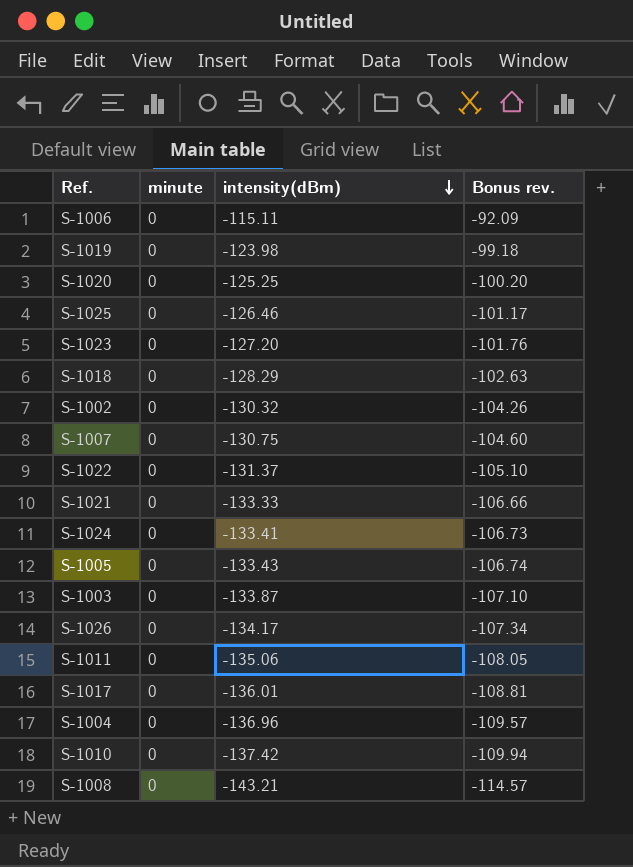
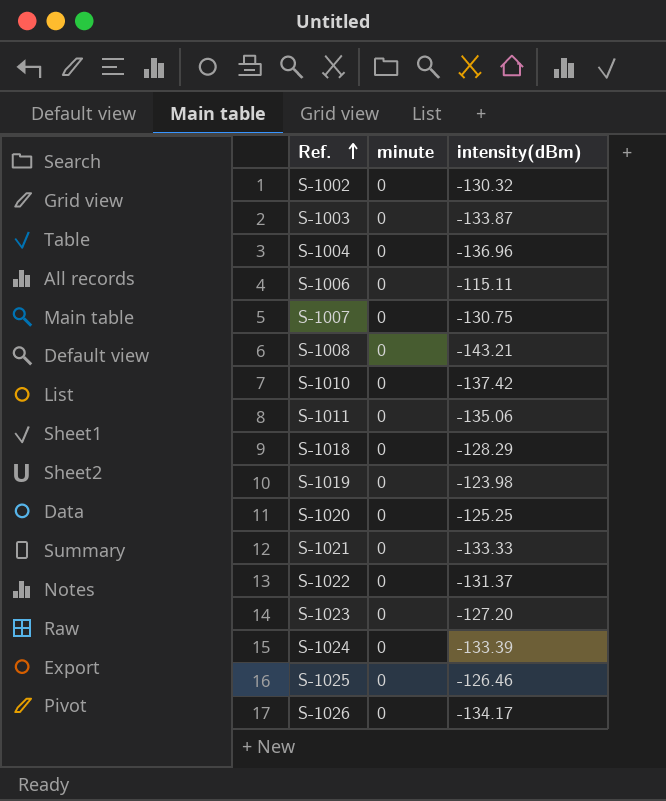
row order: intensity(dBm) descending -> Ref. ascending
column Bonus rev. | formula: [intensity(dBm)] * 0.8 -> none
row S-1005: 0 | -133.43 | -106.74 -> none
row S-1017: 0 | -136.01 | -108.81 -> none
S-1024 | intensity(dBm): -133.41 -> -133.39

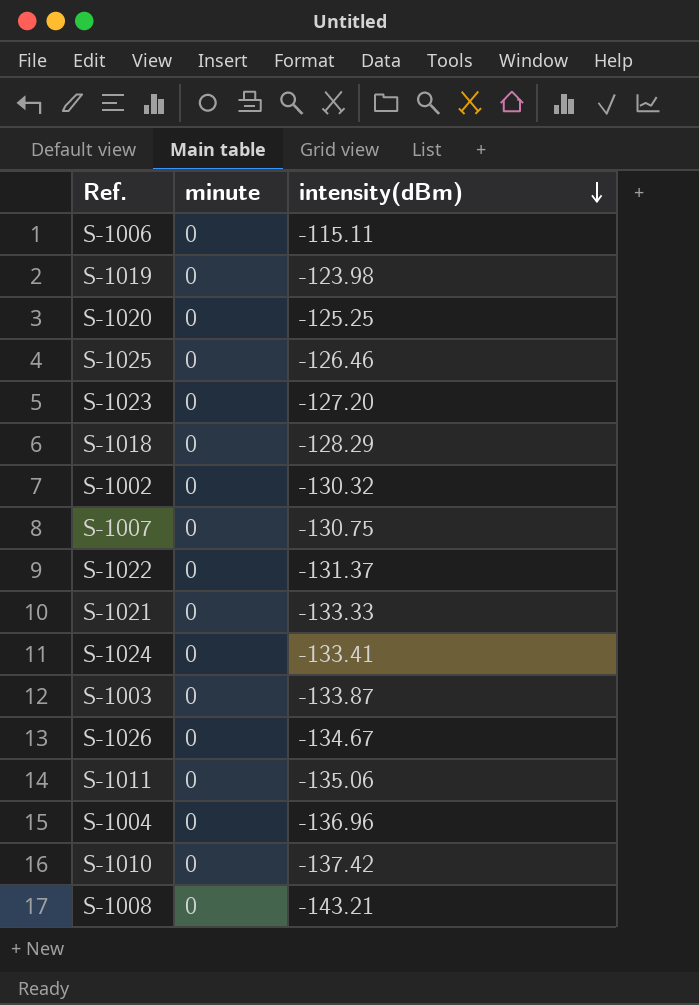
row order: Ref. ascending -> intensity(dBm) descending
S-1024 | intensity(dBm): -133.39 -> -133.41
S-1026 | intensity(dBm): -134.17 -> -134.67

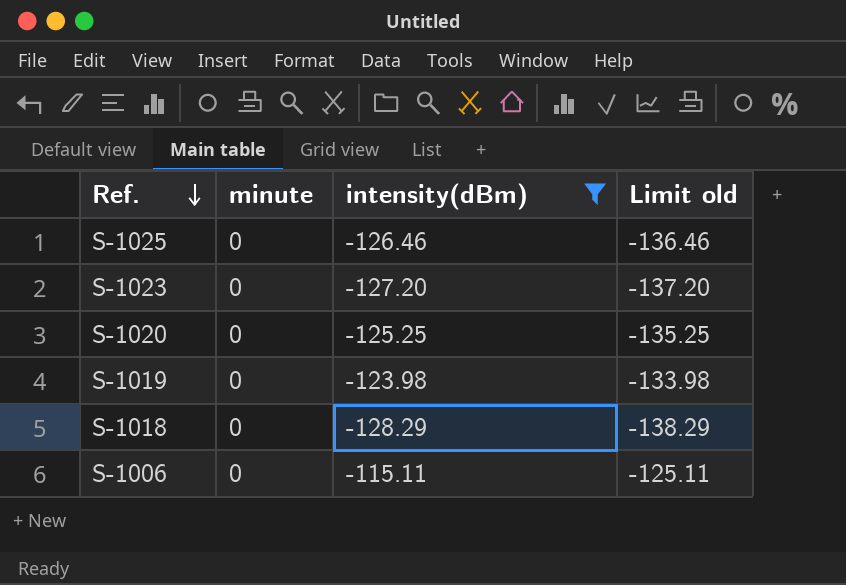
filter: none -> intensity(dBm) >= -128.29
row order: intensity(dBm) descending -> Ref. descending
column Limit old | formula: none -> [intensity(dBm)] - 10

